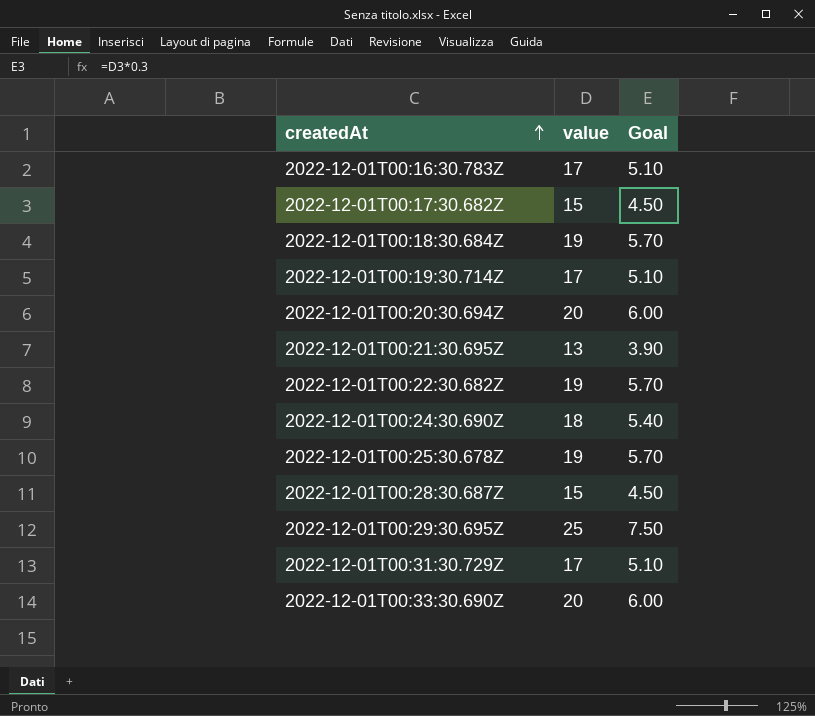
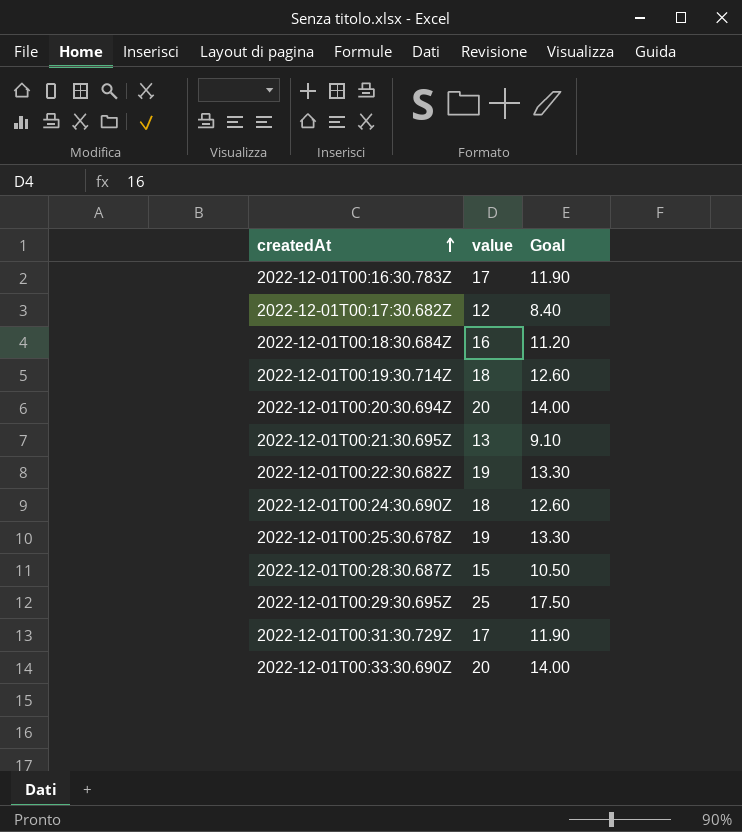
column Goal | formula: [value] * 0.3 -> [value] * 0.7
2022-12-01T00:17:30.682Z | value: 15 -> 12
2022-12-01T00:18:30.684Z | value: 19 -> 16
2022-12-01T00:19:30.714Z | value: 17 -> 18

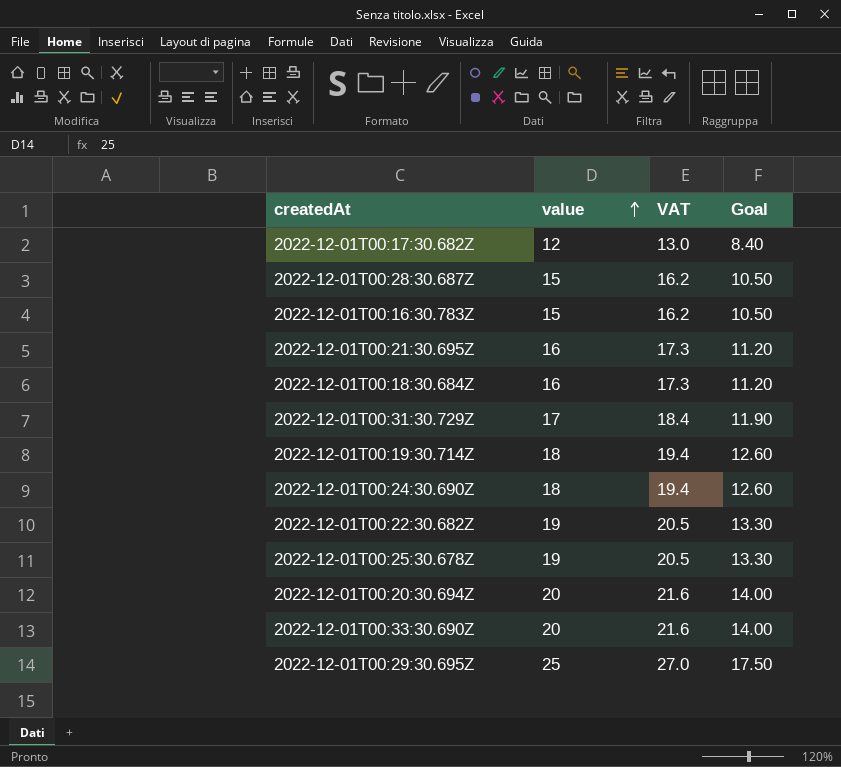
row order: createdAt ascending -> value ascending
column VAT | formula: none -> [value] * 1.08
2022-12-01T00:16:30.783Z | value: 17 -> 15
2022-12-01T00:16:30.783Z | Goal: 11.90 -> 10.50
2022-12-01T00:21:30.695Z | value: 13 -> 16
2022-12-01T00:21:30.695Z | Goal: 9.10 -> 11.20

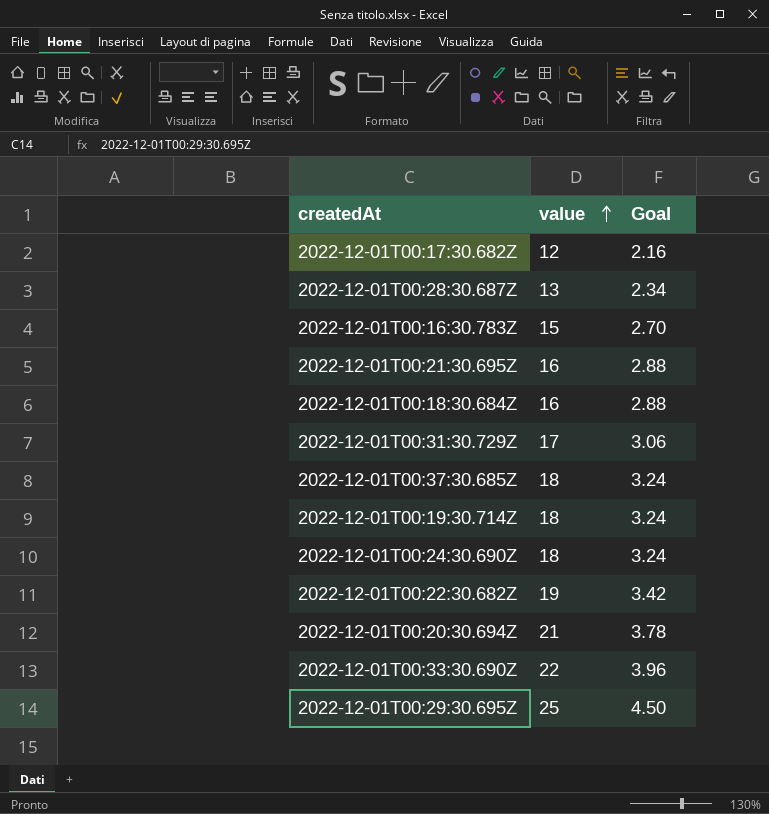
column VAT | formula: [value] * 1.08 -> none
column Goal | formula: [value] * 0.7 -> [value] * 0.18
row 2022-12-01T00:25:30.678Z: 19 | 20.5 | 13.30 -> none
2022-12-01T00:28:30.687Z | value: 15 -> 13
row 2022-12-01T00:37:30.685Z: none -> 18 | 3.24
2022-12-01T00:20:30.694Z | value: 20 -> 21
2022-12-01T00:33:30.690Z | value: 20 -> 22

